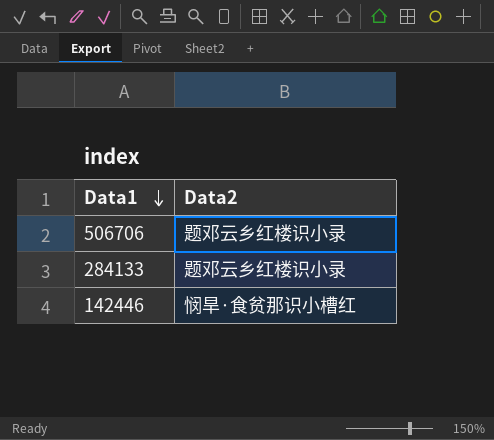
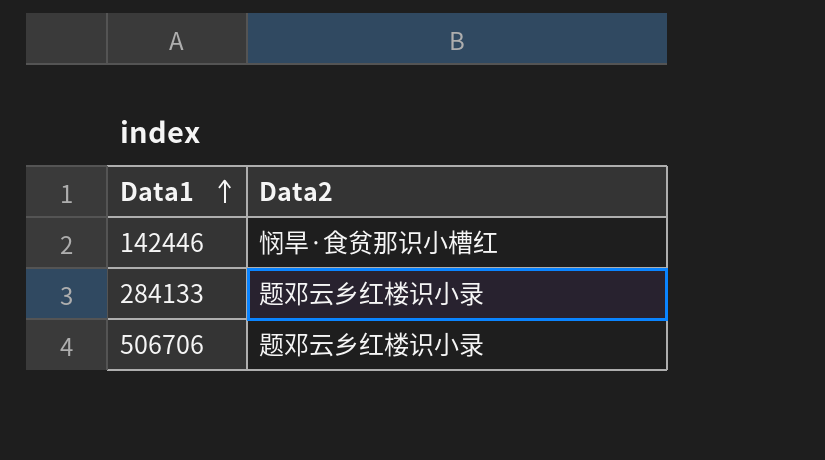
row order: Data1 descending -> Data1 ascending

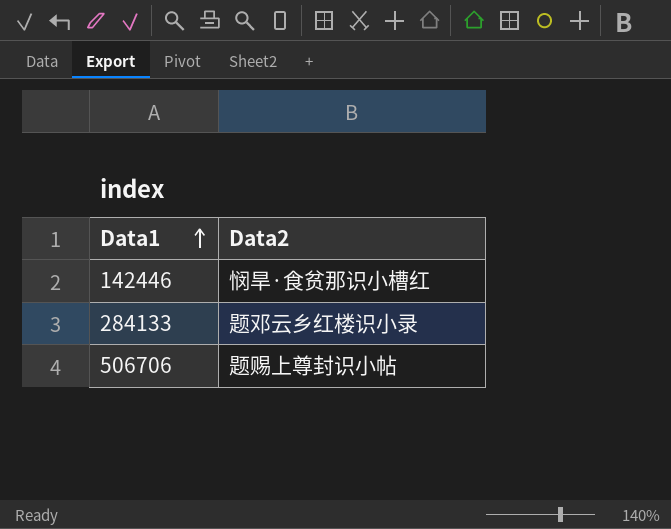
506706 | Data2: 题邓云乡红楼识小录 -> 题赐上尊封识小帖

